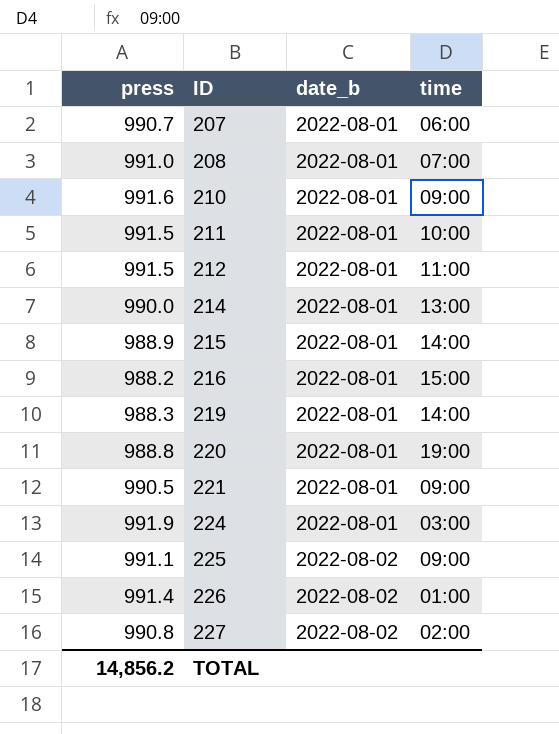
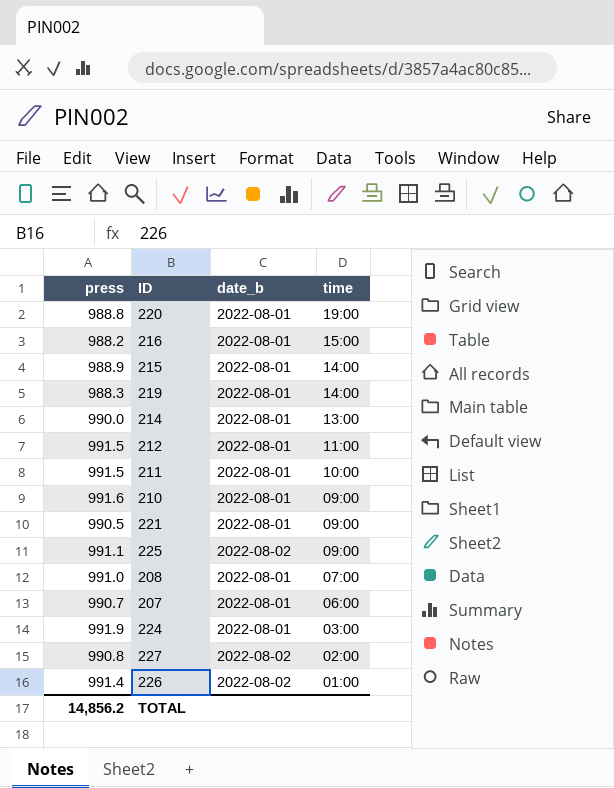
row order: ID ascending -> time descending

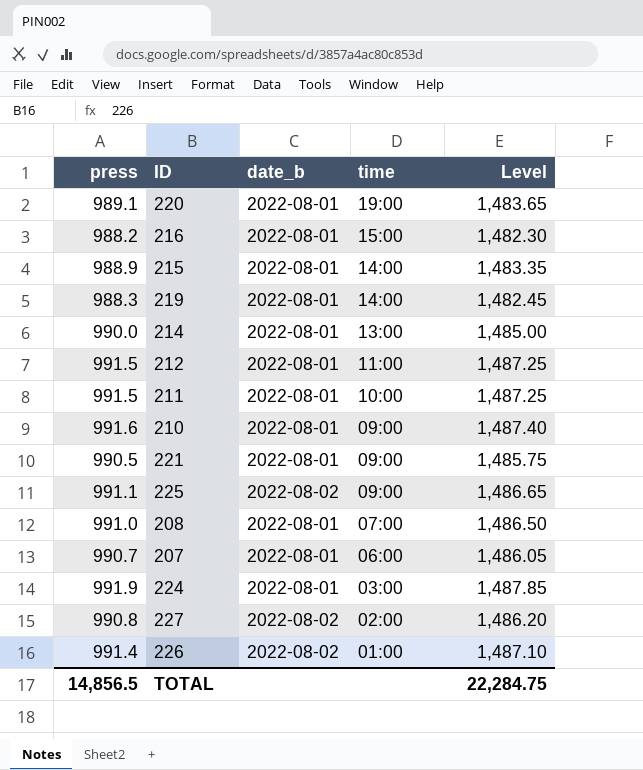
column Level | formula: none -> [press] * 1.5
220 | press: 988.8 -> 989.1
TOTAL | press: 14,856.2 -> 14,856.5

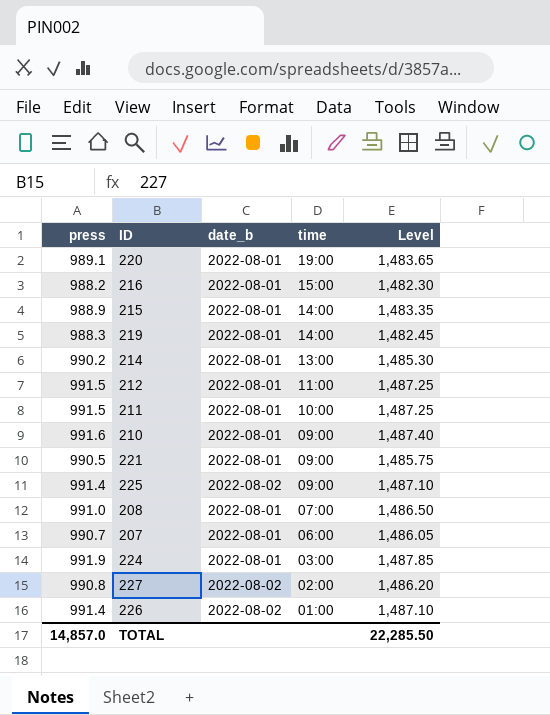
214 | press: 990.0 -> 990.2
214 | Level: 1,485.00 -> 1,485.30
225 | press: 991.1 -> 991.4
225 | Level: 1,486.65 -> 1,487.10
TOTAL | press: 14,856.5 -> 14,857.0
TOTAL | Level: 22,284.75 -> 22,285.50

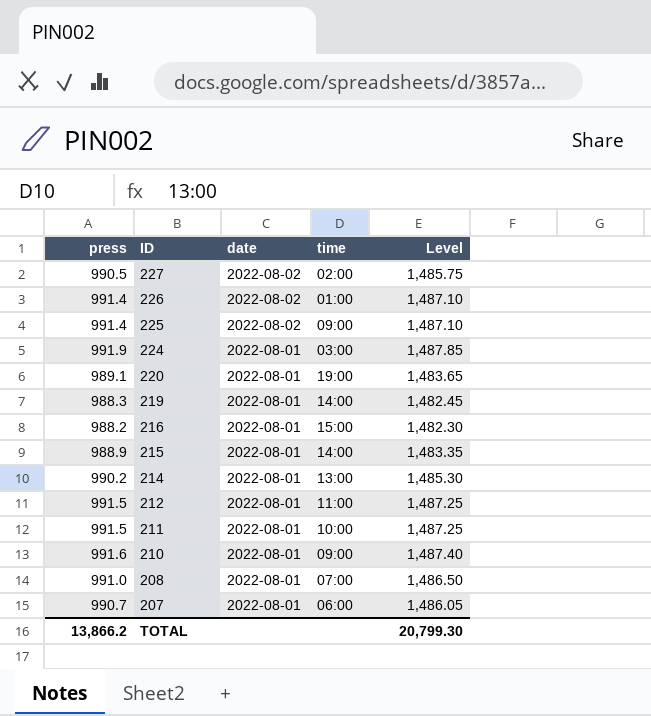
row order: time descending -> ID descending
column name: date_b -> date
row 221: 990.5 | 2022-08-01 | 09:00 | 1,485.75 -> none
227 | press: 990.8 -> 990.5
227 | Level: 1,486.20 -> 1,485.75
TOTAL | press: 14,857.0 -> 13,866.2
TOTAL | Level: 22,285.50 -> 20,799.30

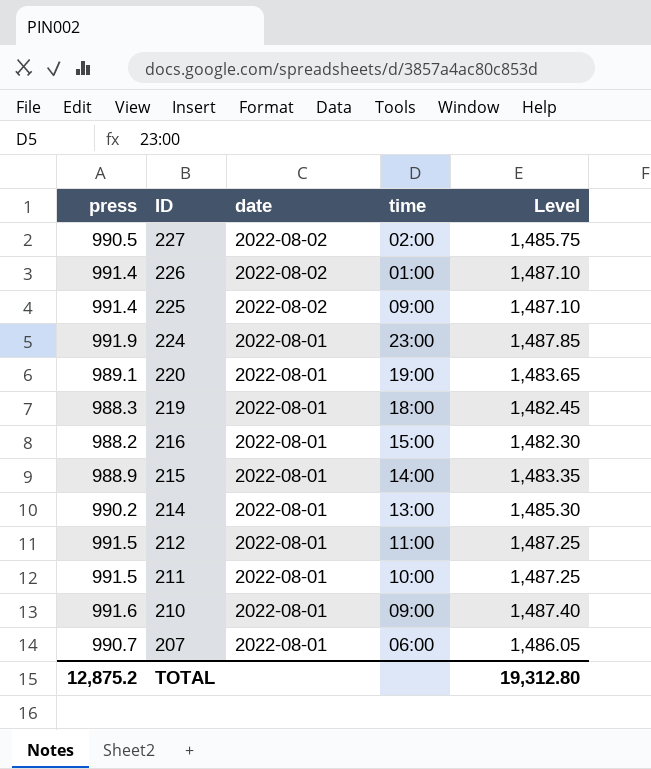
row 208: 991.0 | 2022-08-01 | 07:00 | 1,486.50 -> none
224 | time: 03:00 -> 23:00
219 | time: 14:00 -> 18:00
TOTAL | press: 13,866.2 -> 12,875.2
TOTAL | Level: 20,799.30 -> 19,312.80

